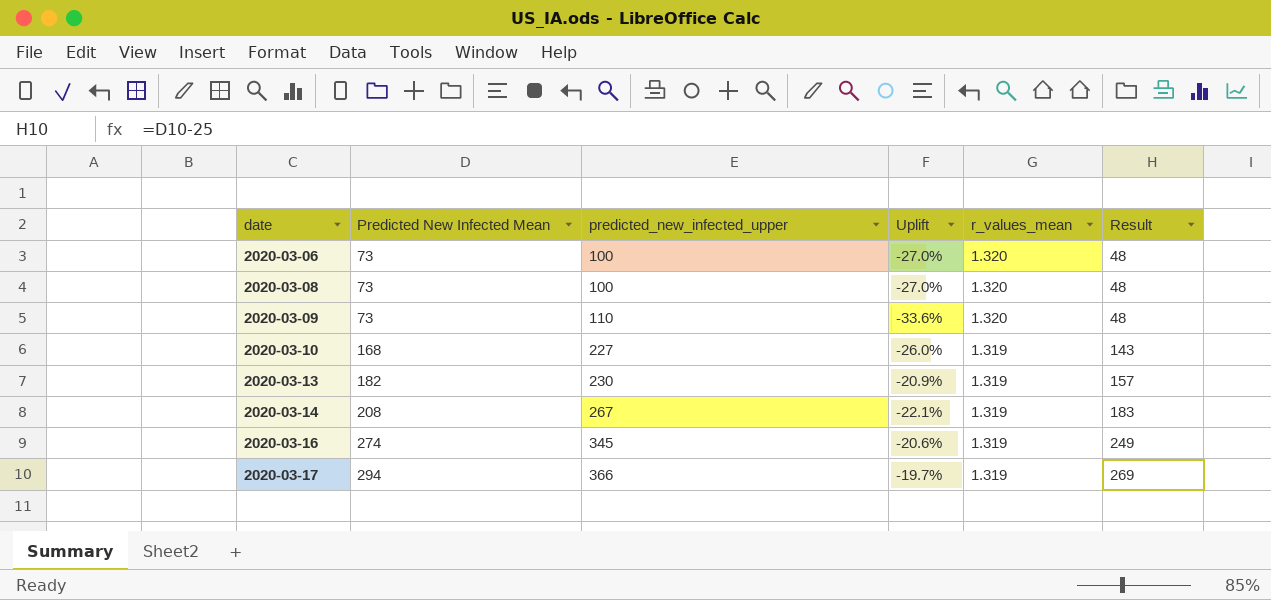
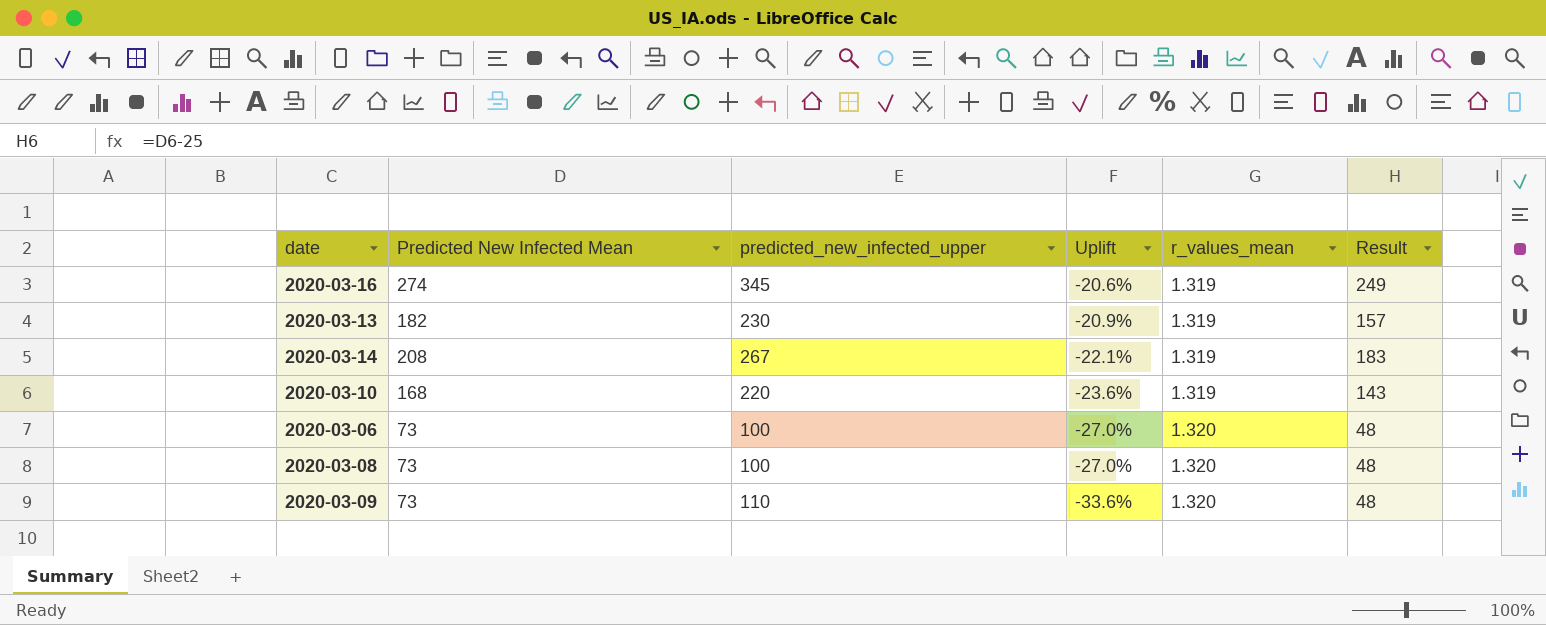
row order: date ascending -> Uplift descending
row 2020-03-17: 294 | 366 | -19.7% | 1.319 | 269 -> none
2020-03-10 | predicted_new_infected_upper: 227 -> 220
2020-03-10 | Uplift: -26.0% -> -23.6%

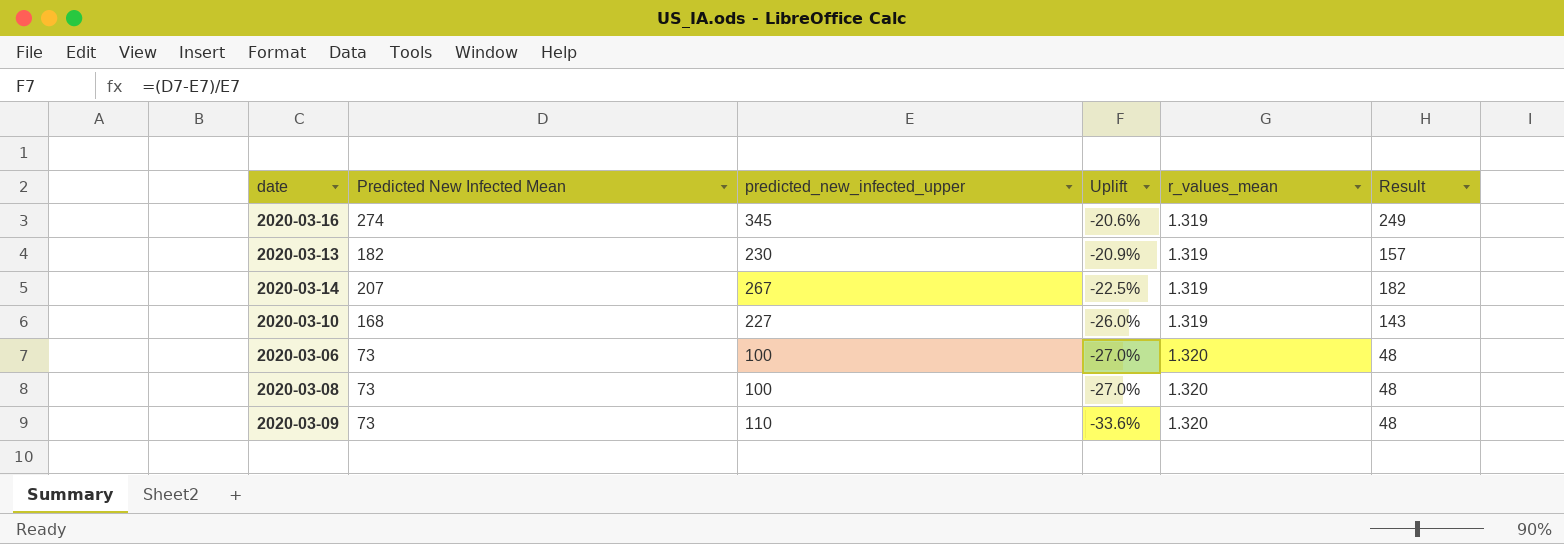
2020-03-14 | Predicted New Infected Mean: 208 -> 207
2020-03-14 | Uplift: -22.1% -> -22.5%
2020-03-14 | Result: 183 -> 182
2020-03-10 | predicted_new_infected_upper: 220 -> 227
2020-03-10 | Uplift: -23.6% -> -26.0%

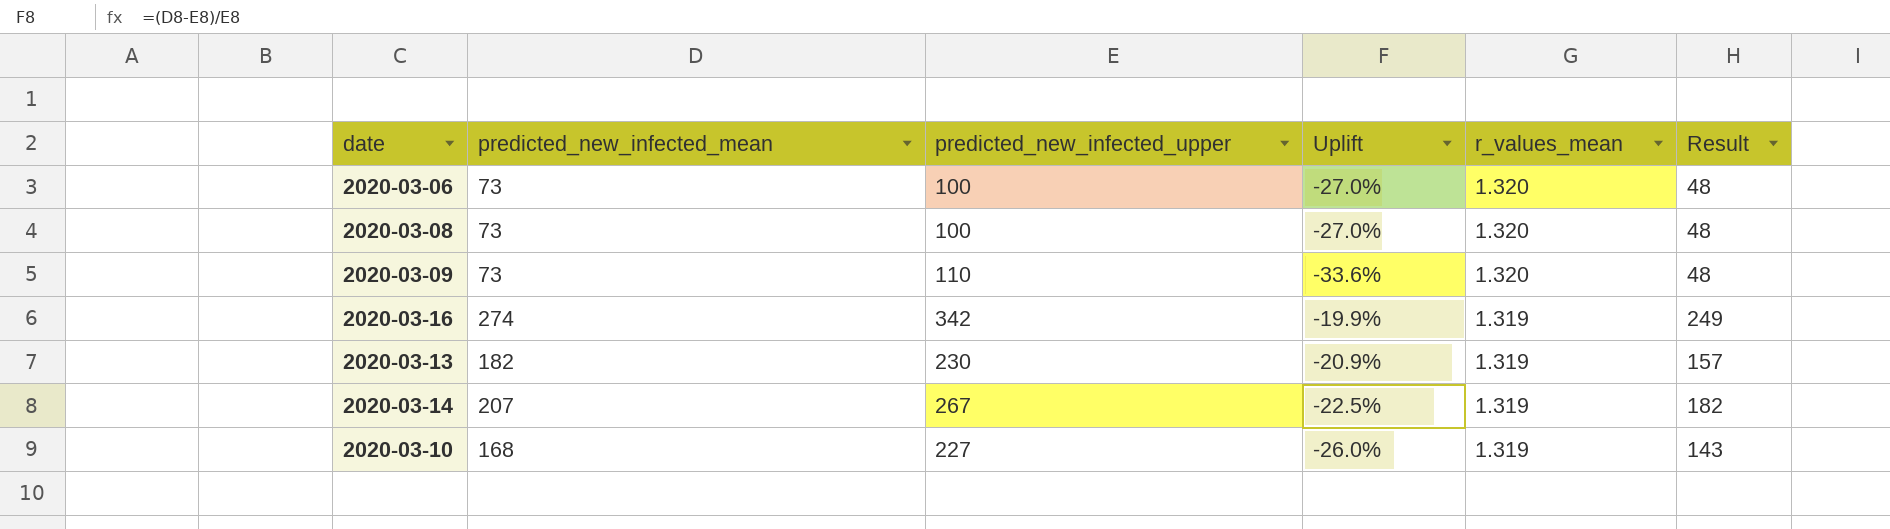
row order: Uplift descending -> r_values_mean descending
column name: Predicted New Infected Mean -> predicted_new_infected_mean
2020-03-16 | predicted_new_infected_upper: 345 -> 342
2020-03-16 | Uplift: -20.6% -> -19.9%

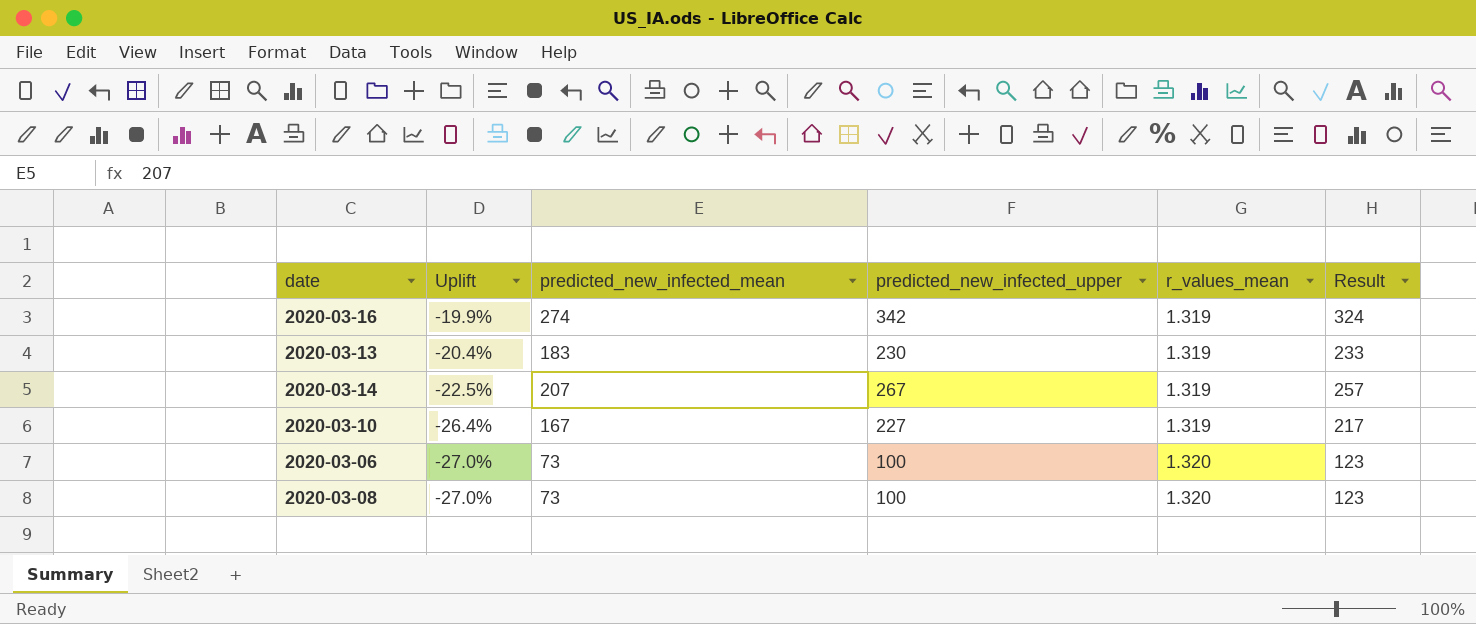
row order: r_values_mean descending -> Uplift descending
column Uplift | position: 4 -> 2
column Result | formula: [predicted_new_infected_mean] - 25 -> [predicted_new_infected_mean] + 50
row 2020-03-09: 73 | 110 | -33.6% | 1.320 | 48 -> none
2020-03-13 | Uplift: -20.9% -> -20.4%
2020-03-13 | predicted_new_infected_mean: 182 -> 183
2020-03-10 | Uplift: -26.0% -> -26.4%
2020-03-10 | predicted_new_infected_mean: 168 -> 167

